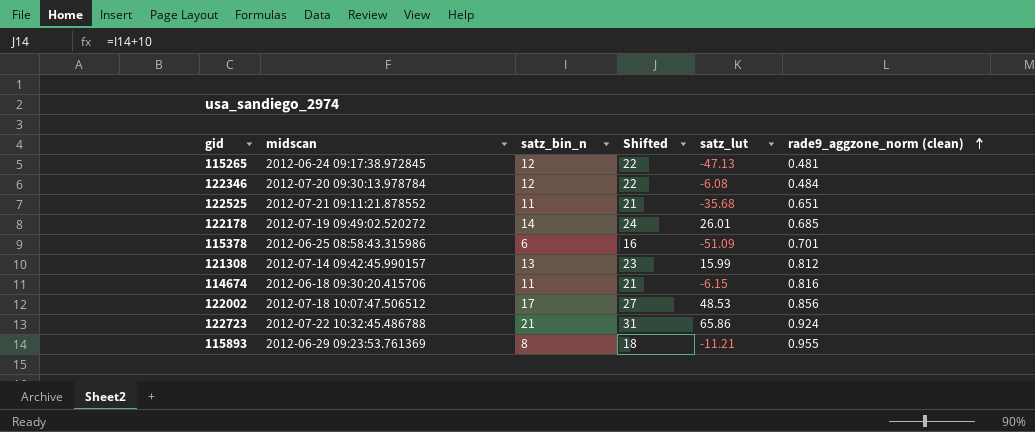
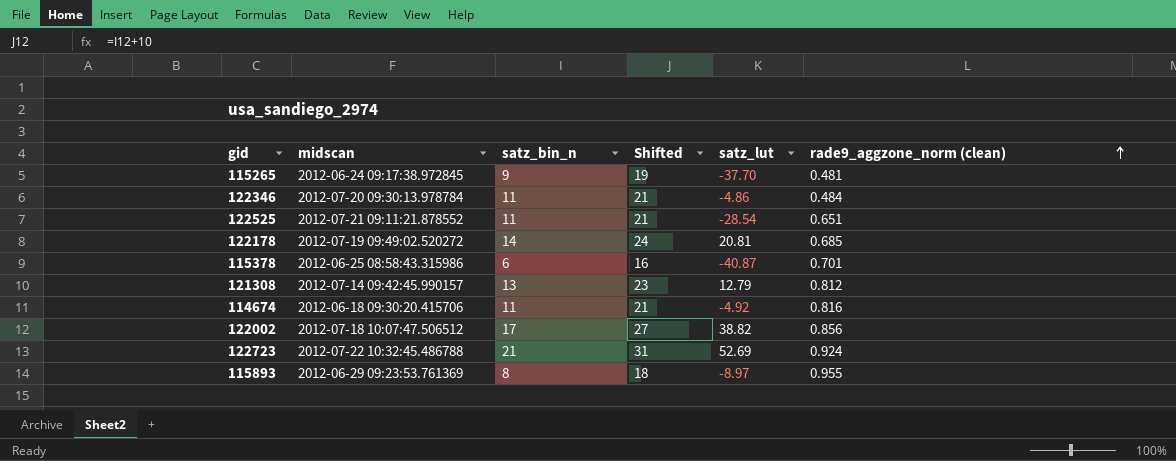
115265 | satz_bin_n: 12 -> 9
115265 | Shifted: 22 -> 19
115265 | satz_lut: -47.13 -> -37.70
122346 | satz_bin_n: 12 -> 11
122346 | Shifted: 22 -> 21
122346 | satz_lut: -6.08 -> -4.86
122525 | satz_lut: -35.68 -> -28.54
122178 | satz_lut: 26.01 -> 20.81
115378 | satz_lut: -51.09 -> -40.87
121308 | satz_lut: 15.99 -> 12.79
114674 | satz_lut: -6.15 -> -4.92
122002 | satz_lut: 48.53 -> 38.82
122723 | satz_lut: 65.86 -> 52.69
115893 | satz_lut: -11.21 -> -8.97

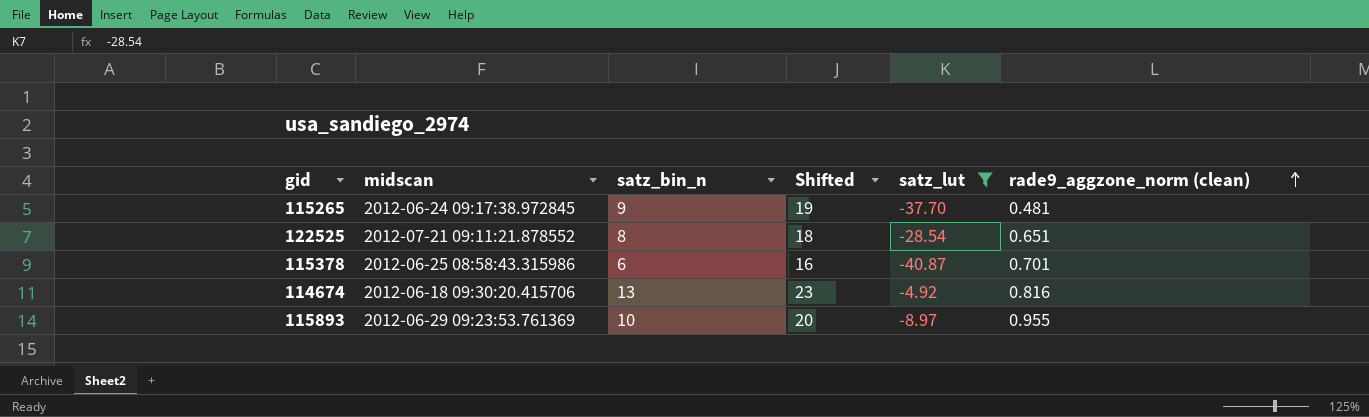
filter: none -> satz_lut <= -4.92
122525 | satz_bin_n: 11 -> 8
122525 | Shifted: 21 -> 18
114674 | satz_bin_n: 11 -> 13
114674 | Shifted: 21 -> 23
115893 | satz_bin_n: 8 -> 10
115893 | Shifted: 18 -> 20

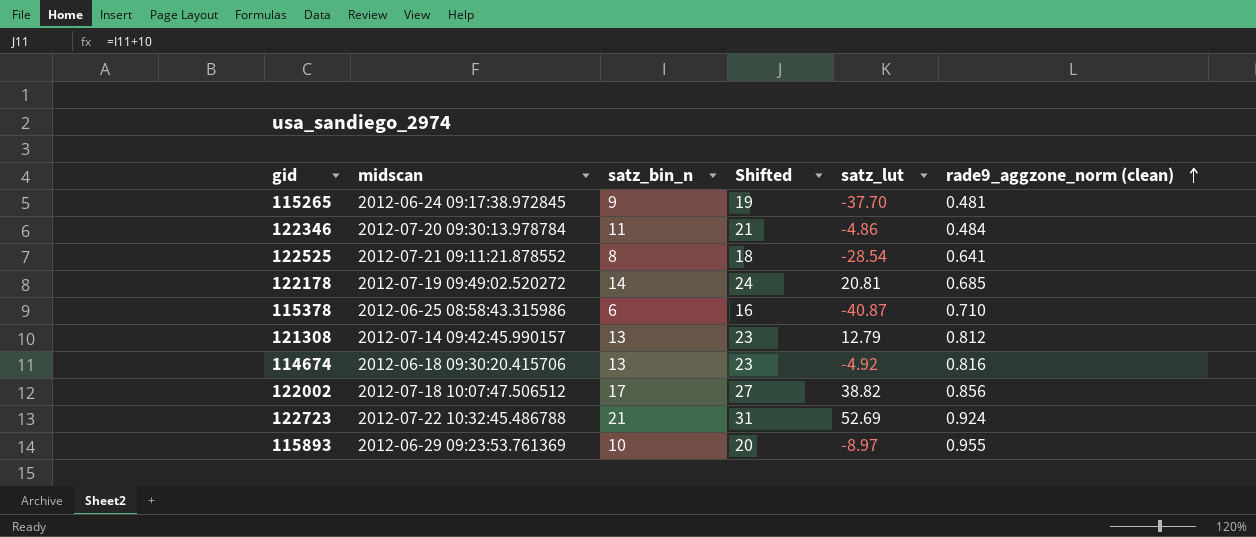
filter: satz_lut <= -4.92 -> none
122525 | rade9_aggzone_norm (clean): 0.651 -> 0.641
115378 | rade9_aggzone_norm (clean): 0.701 -> 0.710

